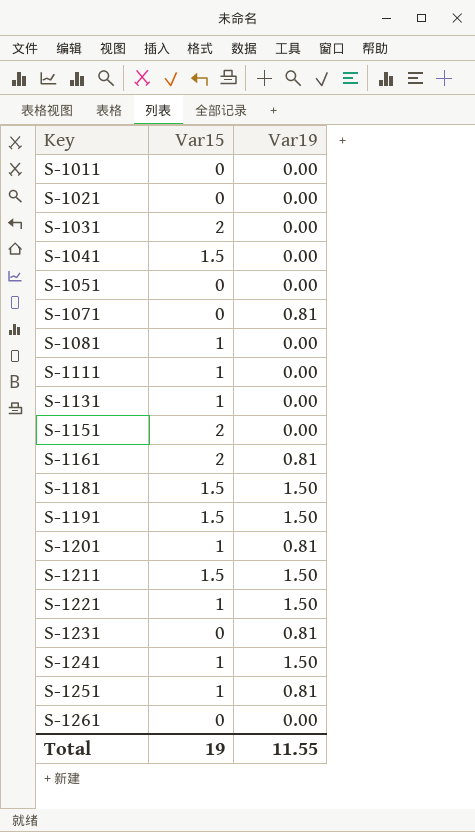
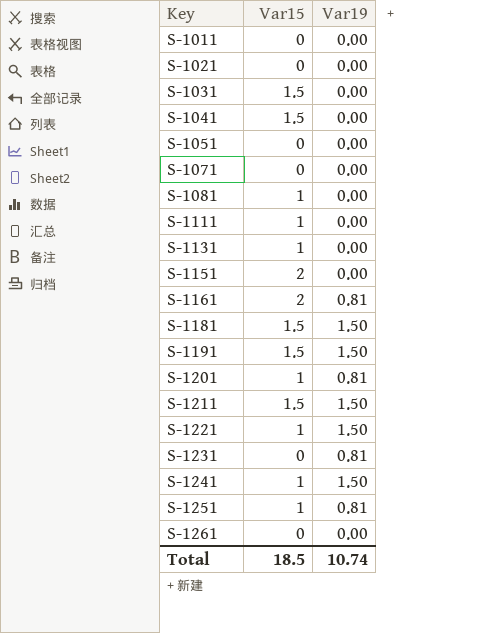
S-1031 | Var15: 2 -> 1.5
S-1071 | Var19: 0.81 -> 0.00
Total | Var15: 19 -> 18.5
Total | Var19: 11.55 -> 10.74

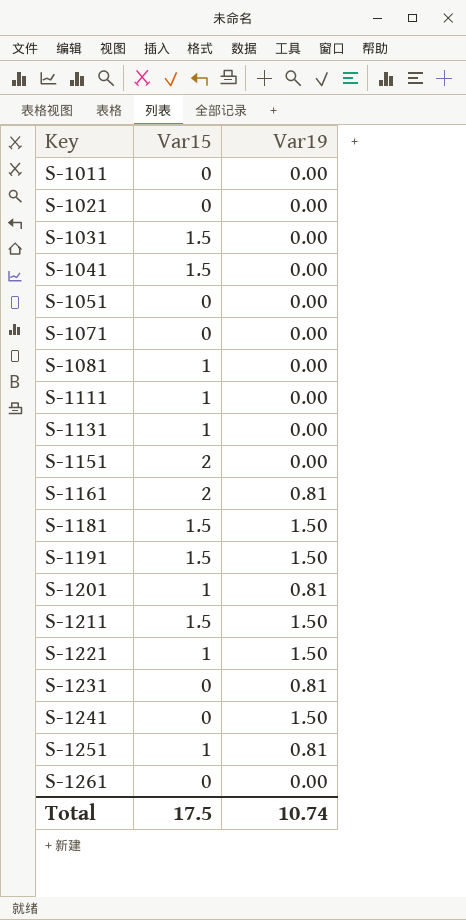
S-1241 | Var15: 1 -> 0
Total | Var15: 18.5 -> 17.5

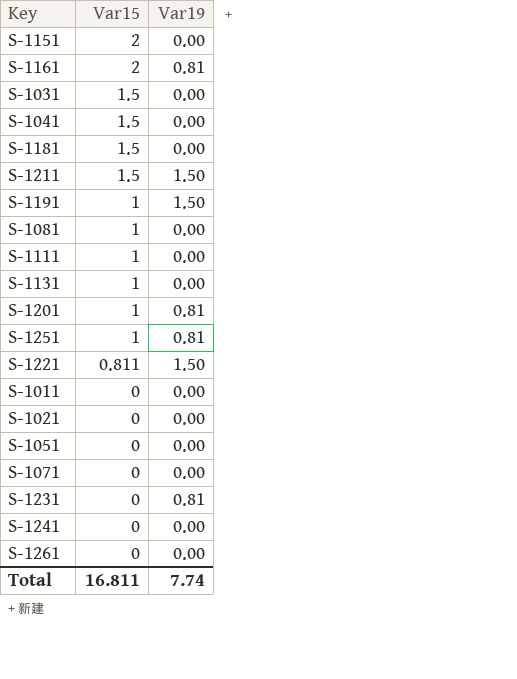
row order: Key ascending -> Var15 descending
S-1181 | Var19: 1.50 -> 0.00
S-1191 | Var15: 1.5 -> 1
S-1221 | Var15: 1 -> 0.811
S-1241 | Var19: 1.50 -> 0.00
Total | Var15: 17.5 -> 16.811
Total | Var19: 10.74 -> 7.74

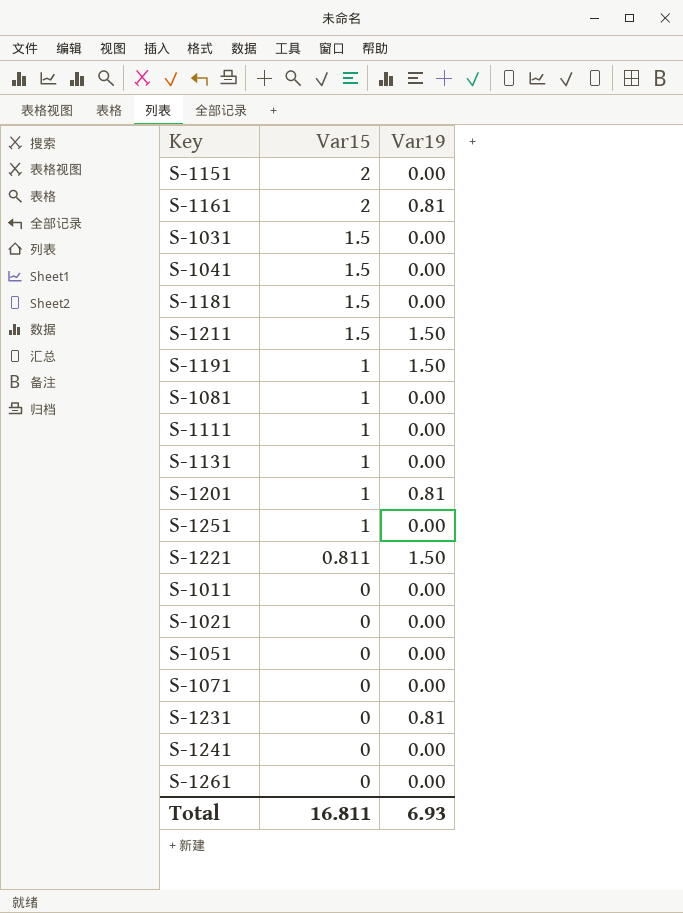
S-1251 | Var19: 0.81 -> 0.00
Total | Var19: 7.74 -> 6.93

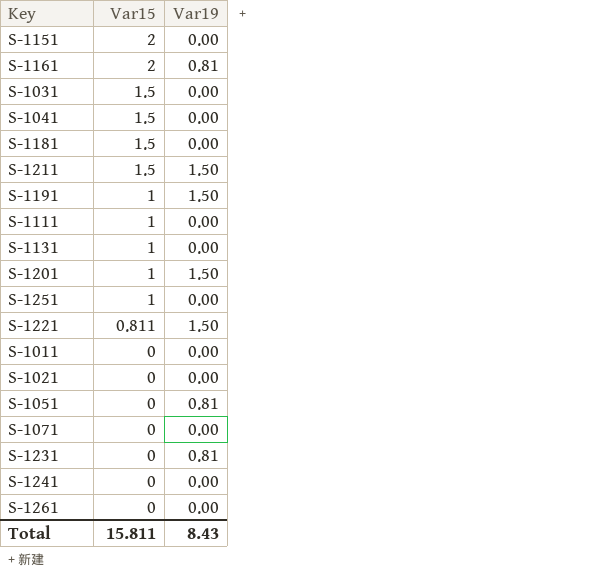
row S-1081: 1 | 0.00 -> none
S-1201 | Var19: 0.81 -> 1.50
S-1051 | Var19: 0.00 -> 0.81
Total | Var15: 16.811 -> 15.811
Total | Var19: 6.93 -> 8.43

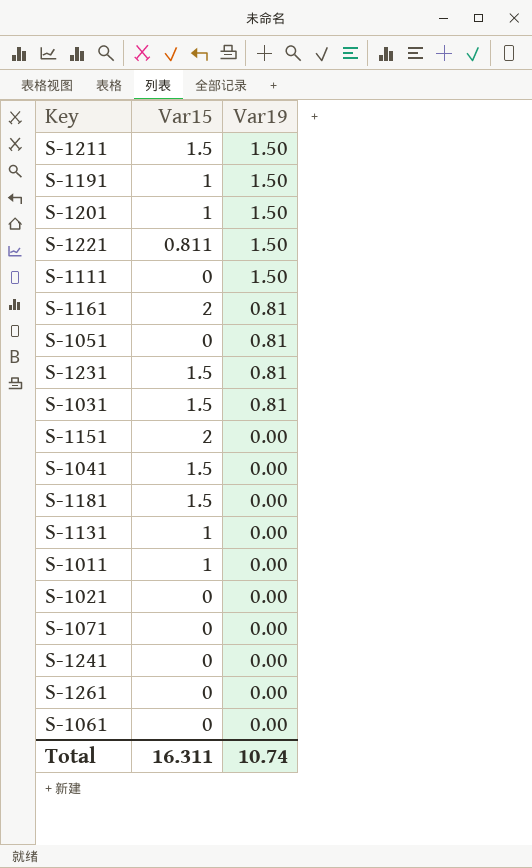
row order: Var15 descending -> Var19 descending
row S-1251: 1 | 0.00 -> none
S-1111 | Var15: 1 -> 0
S-1111 | Var19: 0.00 -> 1.50
S-1231 | Var15: 0 -> 1.5
S-1031 | Var19: 0.00 -> 0.81
S-1011 | Var15: 0 -> 1
row S-1061: none -> 0 | 0.00
Total | Var15: 15.811 -> 16.311
Total | Var19: 8.43 -> 10.74

